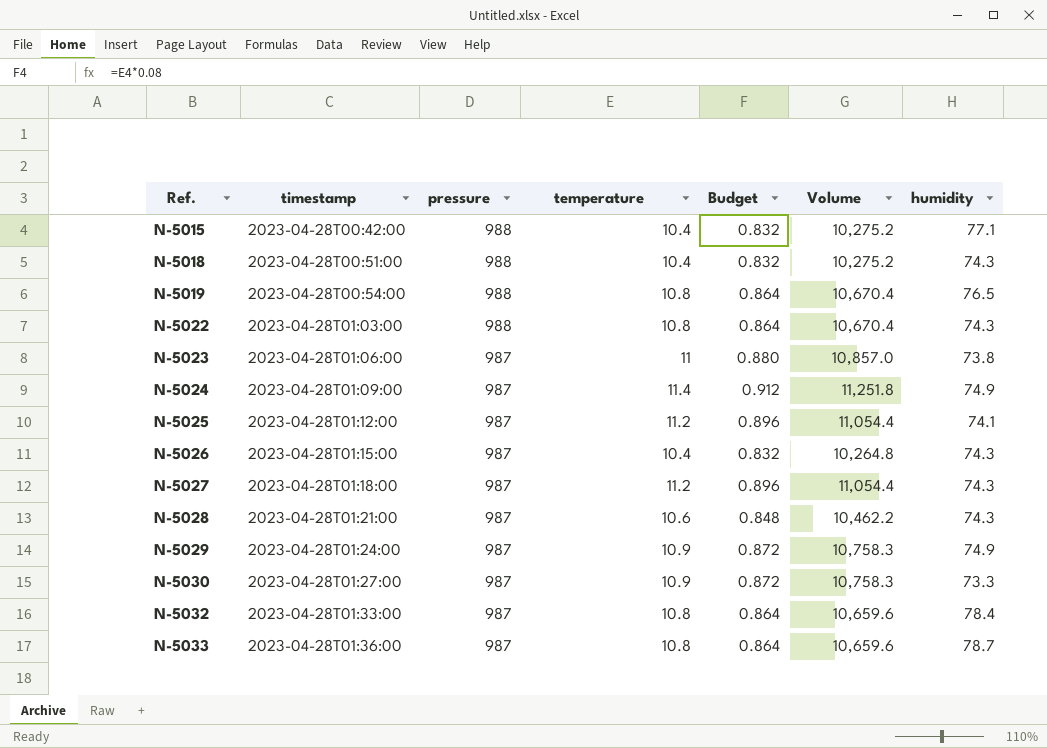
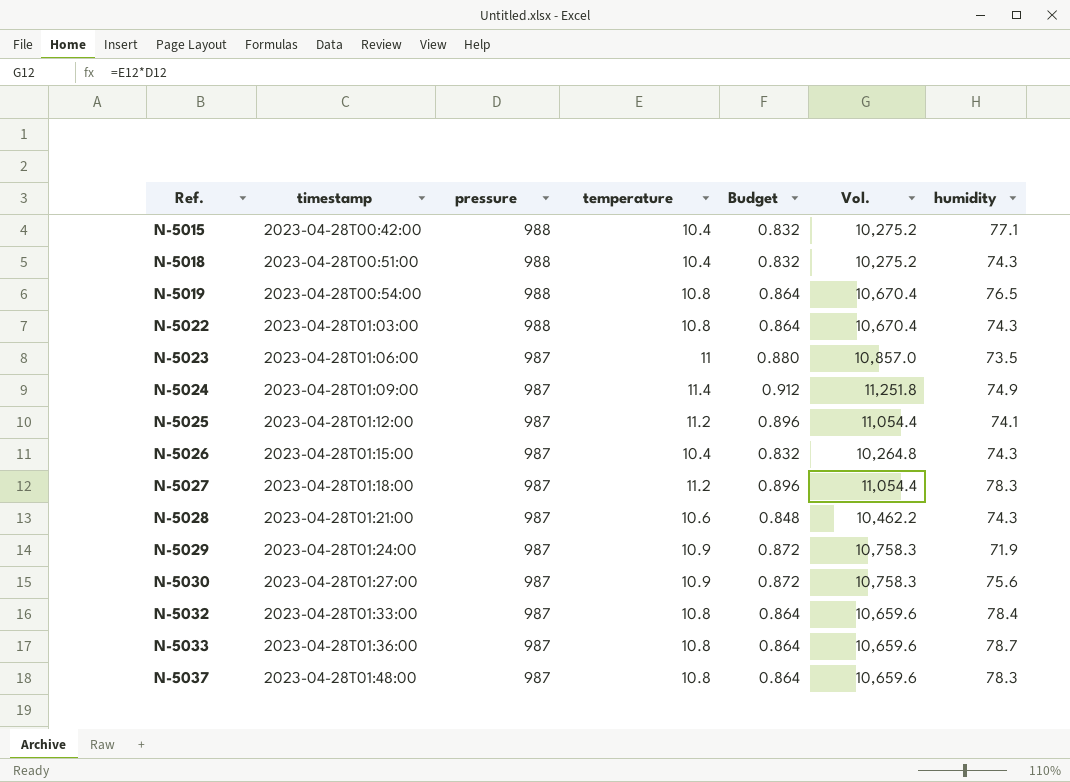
column name: Volume -> Vol.
N-5023 | humidity: 73.8 -> 73.5
N-5027 | humidity: 74.3 -> 78.3
N-5029 | humidity: 74.9 -> 71.9
N-5030 | humidity: 73.3 -> 75.6
row N-5037: none -> 2023-04-28T01:48:00 | 987 | 10.8 | 0.864 | 10,659.6 | 78.3

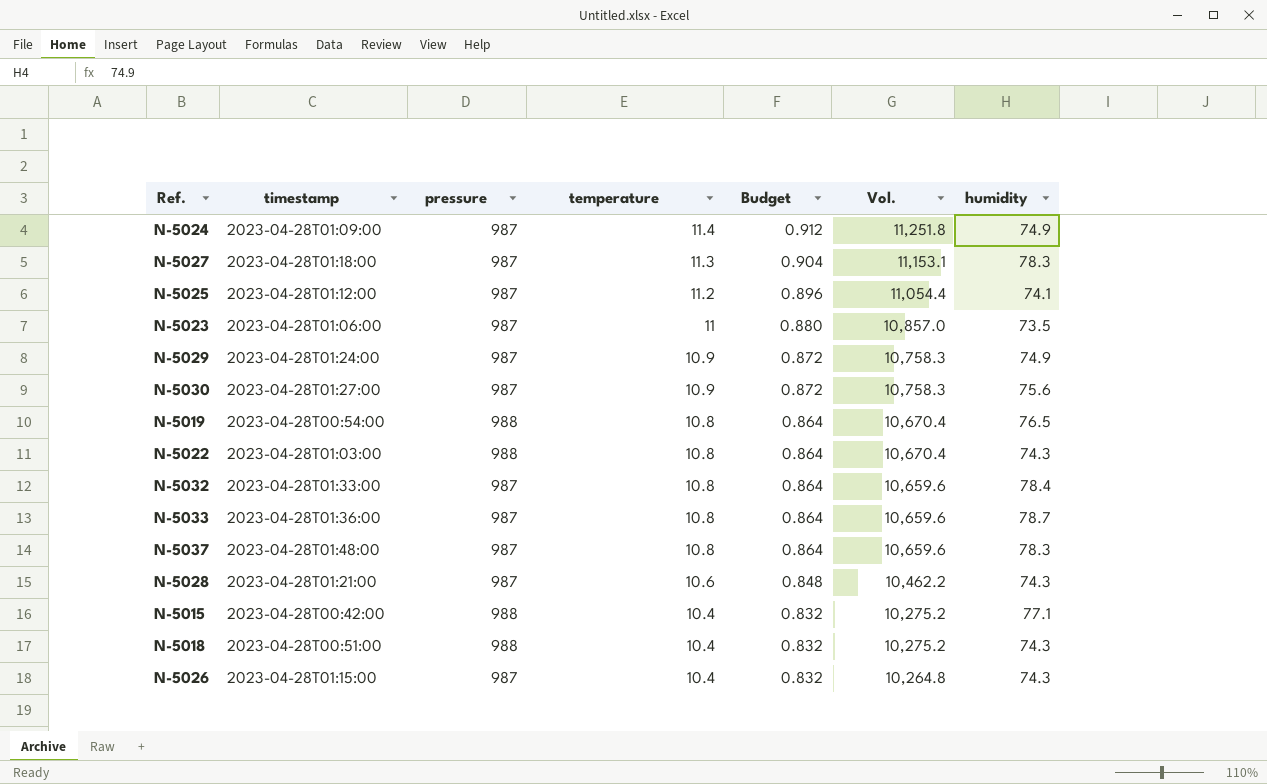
row order: Ref. ascending -> temperature descending
N-5027 | temperature: 11.2 -> 11.3
N-5027 | Budget: 0.896 -> 0.904
N-5027 | Vol.: 11,054.4 -> 11,153.1
N-5029 | humidity: 71.9 -> 74.9

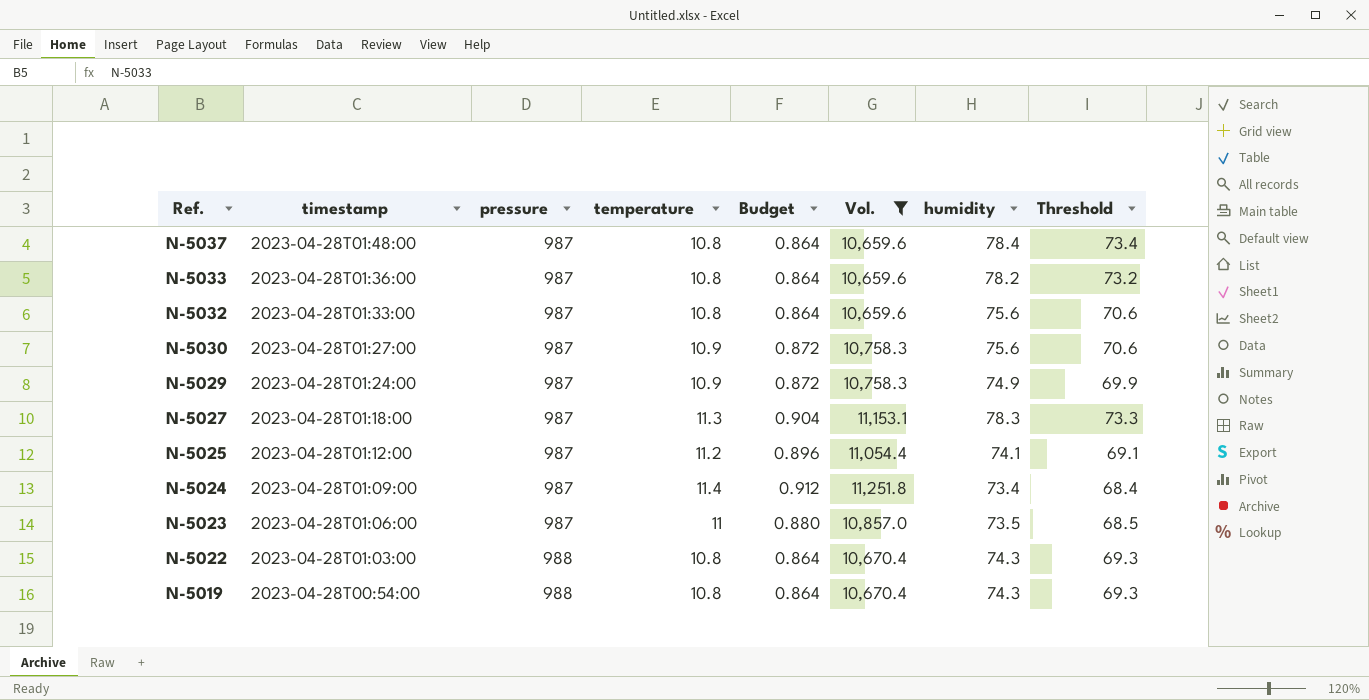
filter: none -> Vol. >= 10,659.6
row order: temperature descending -> Ref. descending
column Threshold | formula: none -> [humidity] - 5
N-5037 | humidity: 78.3 -> 78.4
N-5033 | humidity: 78.7 -> 78.2
N-5032 | humidity: 78.4 -> 75.6
N-5024 | humidity: 74.9 -> 73.4
N-5019 | humidity: 76.5 -> 74.3

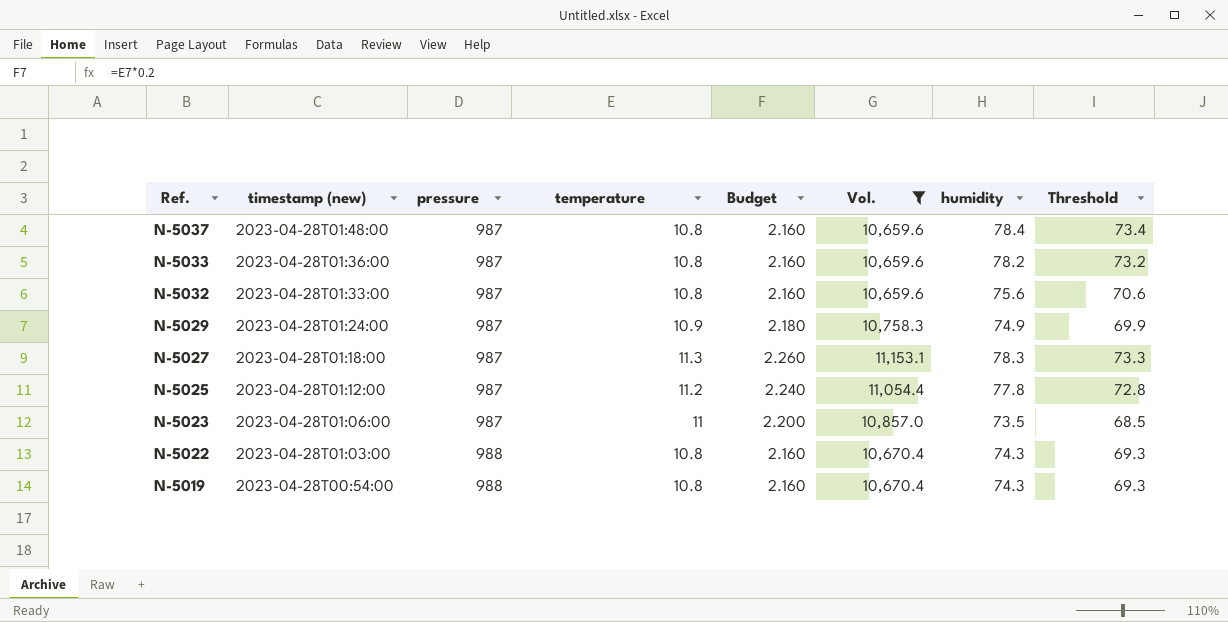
column name: timestamp -> timestamp (new)
column Budget | formula: [temperature] * 0.08 -> [temperature] * 0.2
row N-5030: 2023-04-28T01:27:00 | 987 | 10.9 | 0.872 | 10,758.3 | 75.6 | 70.6 -> none
row N-5024: 2023-04-28T01:09:00 | 987 | 11.4 | 0.912 | 11,251.8 | 73.4 | 68.4 -> none
N-5025 | humidity: 74.1 -> 77.8
N-5025 | Threshold: 69.1 -> 72.8

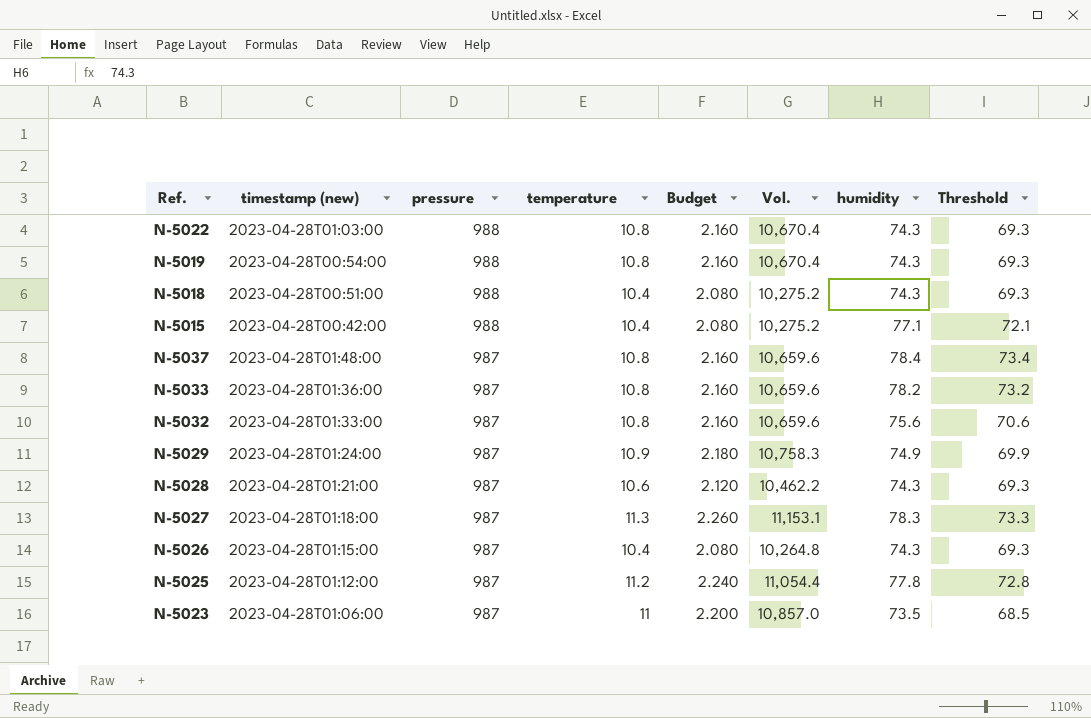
filter: Vol. >= 10,659.6 -> none
row order: Ref. descending -> pressure descending

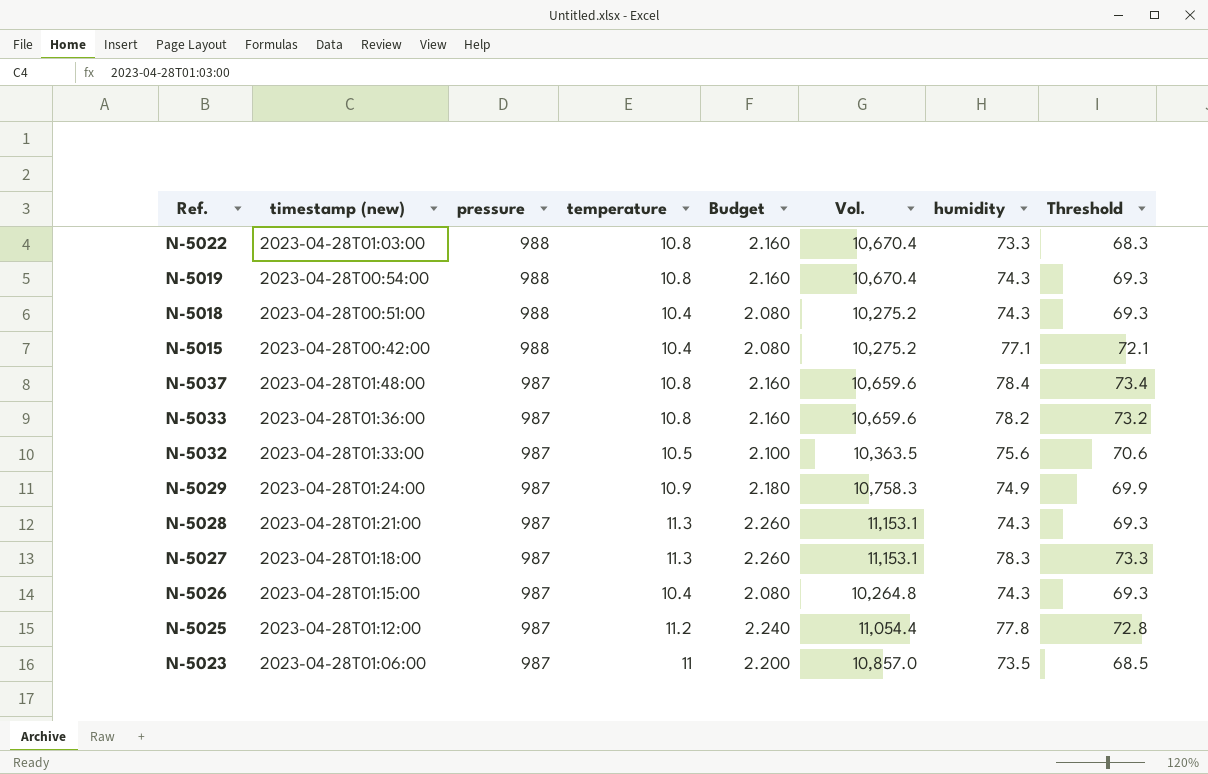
N-5022 | humidity: 74.3 -> 73.3
N-5022 | Threshold: 69.3 -> 68.3
N-5032 | temperature: 10.8 -> 10.5
N-5032 | Budget: 2.160 -> 2.100
N-5032 | Vol.: 10,659.6 -> 10,363.5
N-5028 | temperature: 10.6 -> 11.3
N-5028 | Budget: 2.120 -> 2.260
N-5028 | Vol.: 10,462.2 -> 11,153.1

